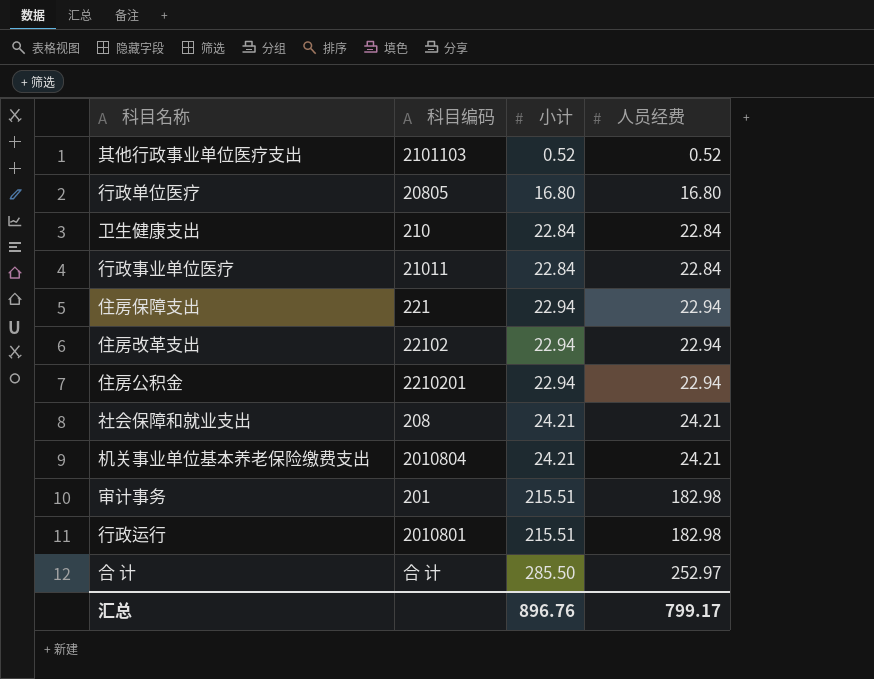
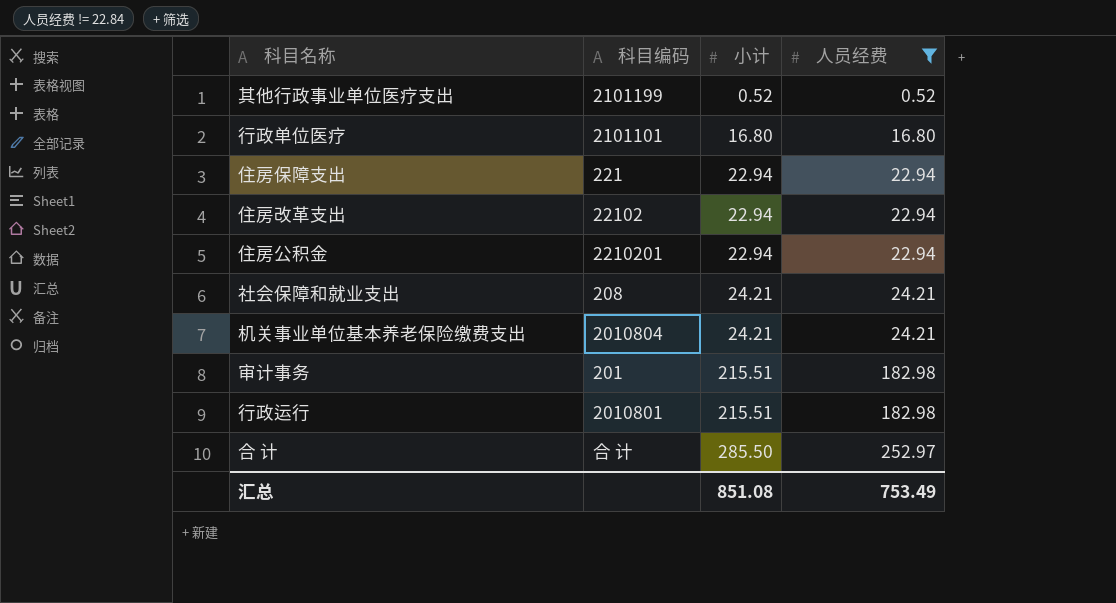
filter: none -> 人员经费 != 22.84
其他行政事业单位医疗支出 | 科目编码: 2101103 -> 2101199
行政单位医疗 | 科目编码: 20805 -> 2101101
汇总 | 小计: 896.76 -> 851.08
汇总 | 人员经费: 799.17 -> 753.49

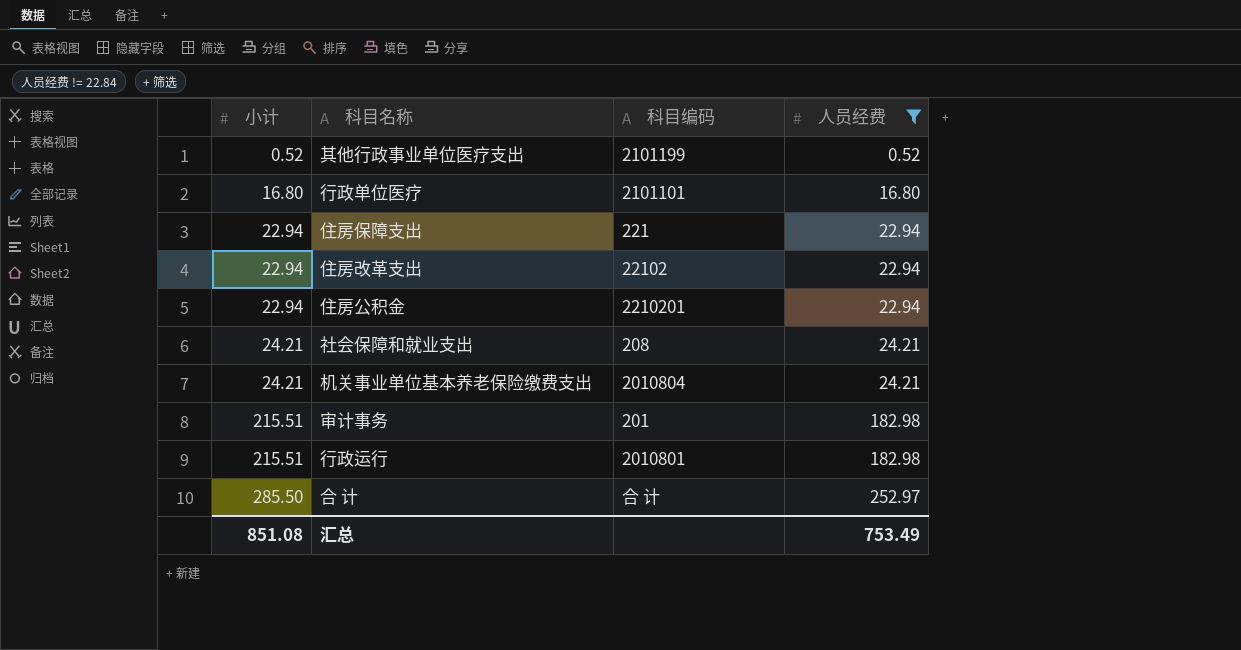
column 小计 | position: 3 -> 1

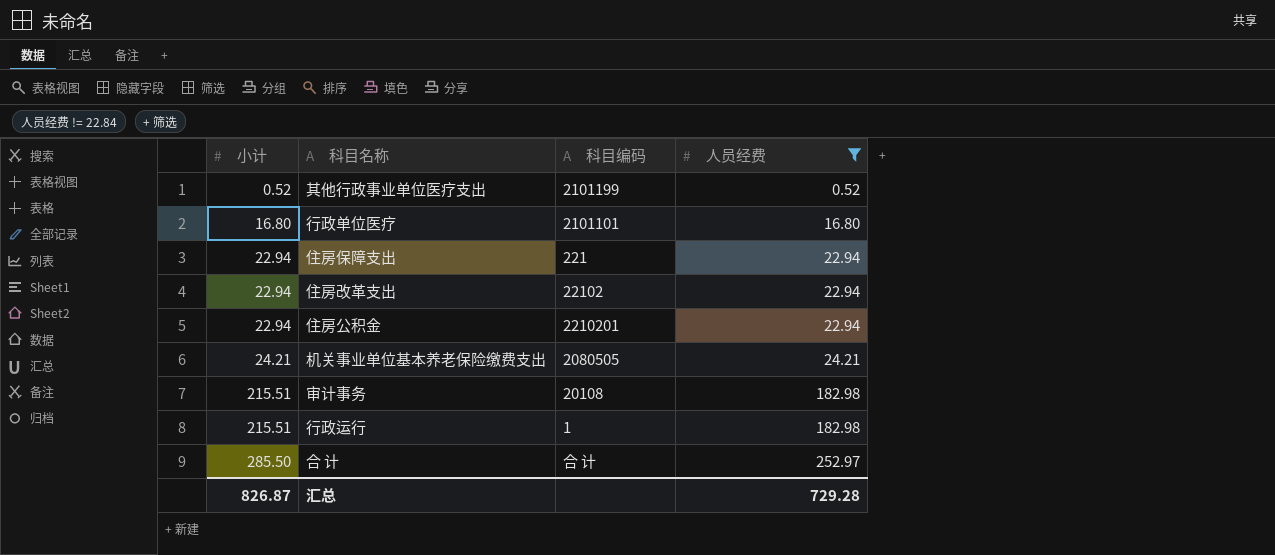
row 社会保障和就业支出: 24.21 | 208 | 24.21 -> none
机关事业单位基本养老保险缴费支出 | 科目编码: 2010804 -> 2080505
审计事务 | 科目编码: 201 -> 20108
行政运行 | 科目编码: 2010801 -> 1
汇总 | 小计: 851.08 -> 826.87
汇总 | 人员经费: 753.49 -> 729.28

